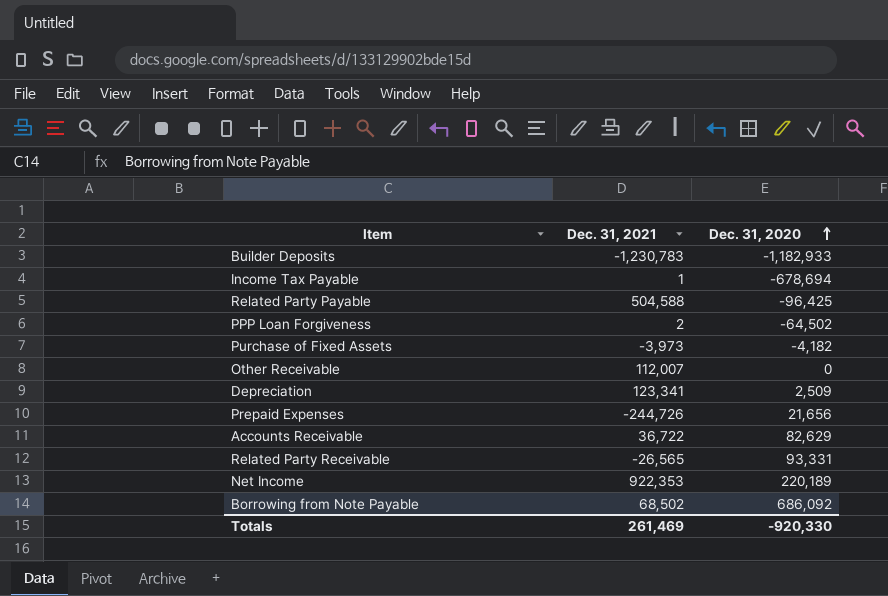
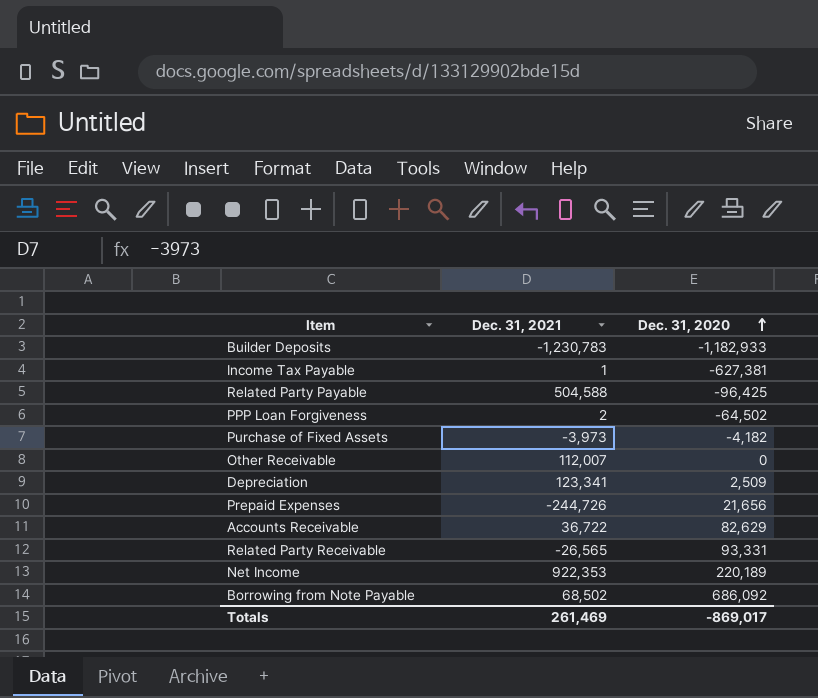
Income Tax Payable | Dec. 31, 2020: -678,694 -> -627,381
Totals | Dec. 31, 2020: -920,330 -> -869,017

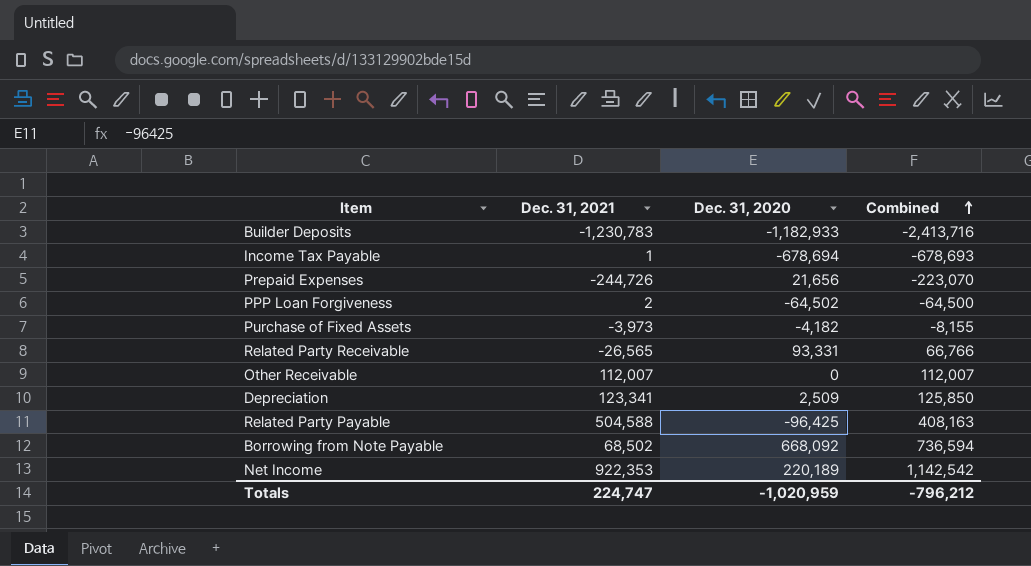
row order: Dec. 31, 2020 ascending -> Combined ascending
column Combined | formula: none -> [Dec. 31, 2021] + [Dec. 31, 2020]
row Accounts Receivable: 36,722 | 82,629 -> none
Income Tax Payable | Dec. 31, 2020: -627,381 -> -678,694
Borrowing from Note Payable | Dec. 31, 2020: 686,092 -> 668,092
Totals | Dec. 31, 2021: 261,469 -> 224,747
Totals | Dec. 31, 2020: -869,017 -> -1,020,959

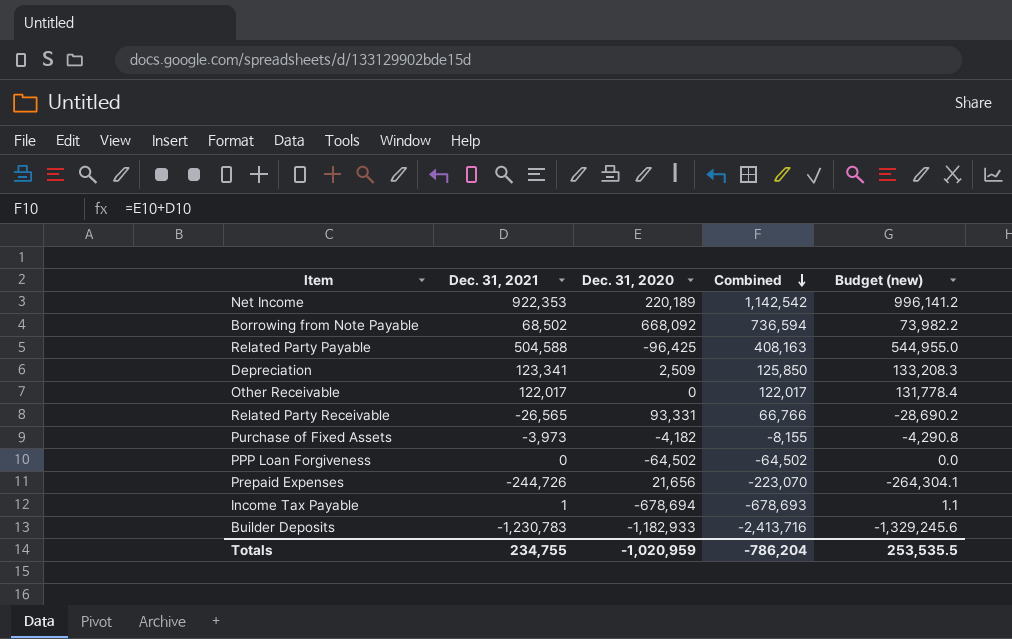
row order: Combined ascending -> Combined descending
column Budget (new) | formula: none -> [Dec. 31, 2021] * 1.08
Other Receivable | Dec. 31, 2021: 112,007 -> 122,017
Other Receivable | Combined: 112,007 -> 122,017
PPP Loan Forgiveness | Dec. 31, 2021: 2 -> 0
PPP Loan Forgiveness | Combined: -64,500 -> -64,502
Totals | Dec. 31, 2021: 224,747 -> 234,755
Totals | Combined: -796,212 -> -786,204

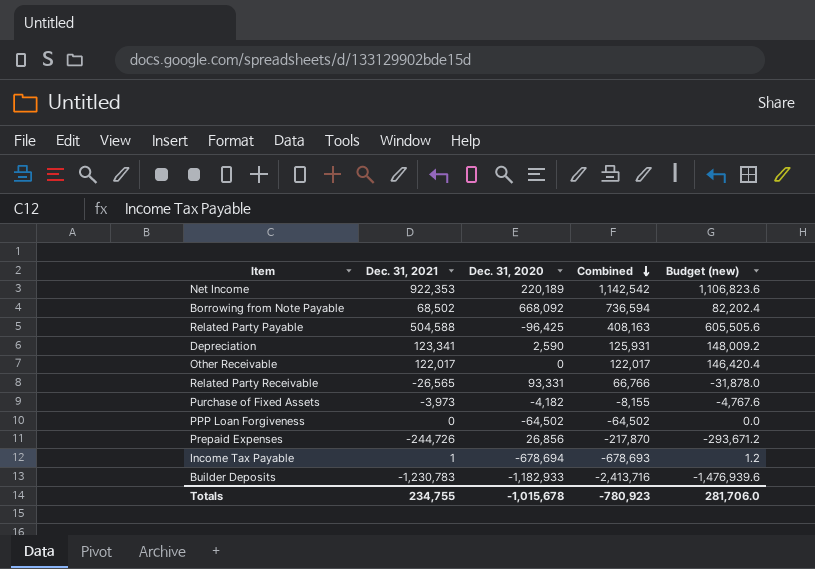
column Budget (new) | formula: [Dec. 31, 2021] * 1.08 -> [Dec. 31, 2021] * 1.2
Depreciation | Dec. 31, 2020: 2,509 -> 2,590
Depreciation | Combined: 125,850 -> 125,931
Prepaid Expenses | Dec. 31, 2020: 21,656 -> 26,856
Prepaid Expenses | Combined: -223,070 -> -217,870
Totals | Dec. 31, 2020: -1,020,959 -> -1,015,678
Totals | Combined: -786,204 -> -780,923
Totals | Budget (new): 253,535.5 -> 281,706.0

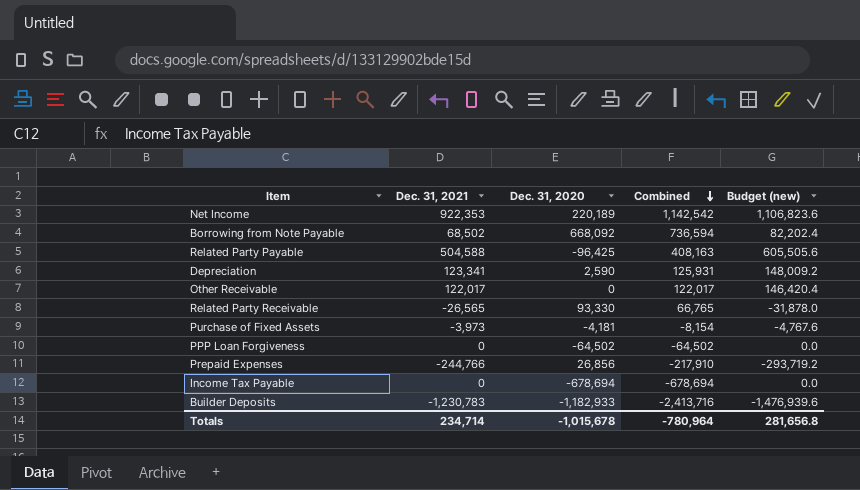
Related Party Receivable | Dec. 31, 2020: 93,331 -> 93,330
Related Party Receivable | Combined: 66,766 -> 66,765
Purchase of Fixed Assets | Dec. 31, 2020: -4,182 -> -4,181
Purchase of Fixed Assets | Combined: -8,155 -> -8,154
Prepaid Expenses | Dec. 31, 2021: -244,726 -> -244,766
Prepaid Expenses | Combined: -217,870 -> -217,910
Prepaid Expenses | Budget (new): -293,671.2 -> -293,719.2
Income Tax Payable | Dec. 31, 2021: 1 -> 0
Income Tax Payable | Combined: -678,693 -> -678,694
Income Tax Payable | Budget (new): 1.2 -> 0.0
Totals | Dec. 31, 2021: 234,755 -> 234,714
Totals | Combined: -780,923 -> -780,964
Totals | Budget (new): 281,706.0 -> 281,656.8

